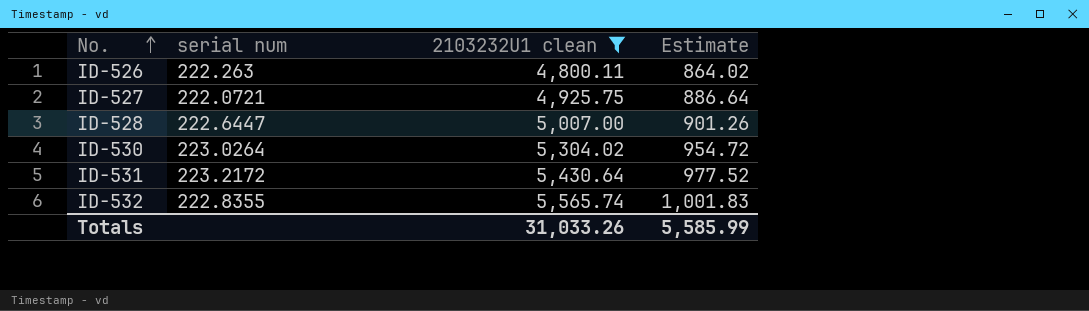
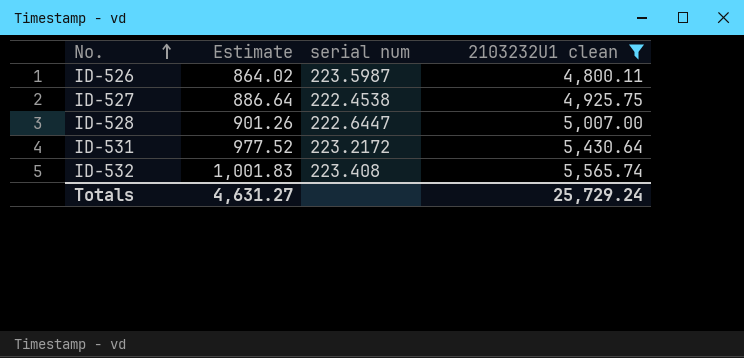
column Estimate | position: 4 -> 2
row ID-530: 223.0264 | 5,304.02 | 954.72 -> none
ID-526 | serial num: 222.263 -> 223.5987
ID-527 | serial num: 222.0721 -> 222.4538
ID-532 | serial num: 222.8355 -> 223.408
Totals | Estimate: 5,585.99 -> 4,631.27
Totals | 2103232U1 clean: 31,033.26 -> 25,729.24

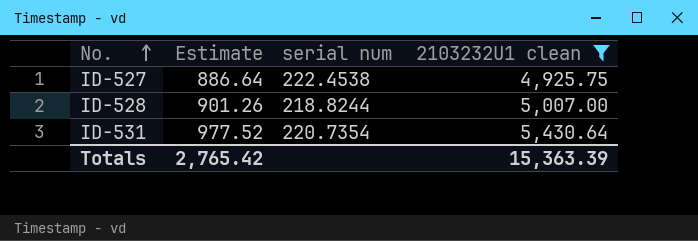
row ID-526: 864.02 | 223.5987 | 4,800.11 -> none
row ID-532: 1,001.83 | 223.408 | 5,565.74 -> none
ID-528 | serial num: 222.6447 -> 218.8244
ID-531 | serial num: 223.2172 -> 220.7354
Totals | Estimate: 4,631.27 -> 2,765.42
Totals | 2103232U1 clean: 25,729.24 -> 15,363.39

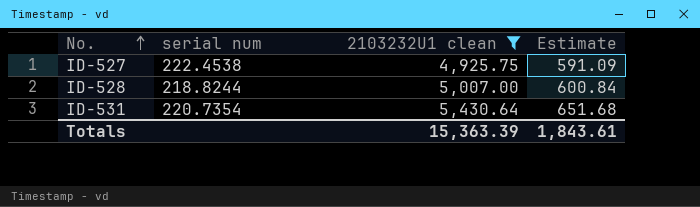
column Estimate | formula: [2103232U1 clean] * 0.18 -> [2103232U1 clean] * 0.12
column Estimate | position: 2 -> 4
Totals | Estimate: 2,765.42 -> 1,843.61

